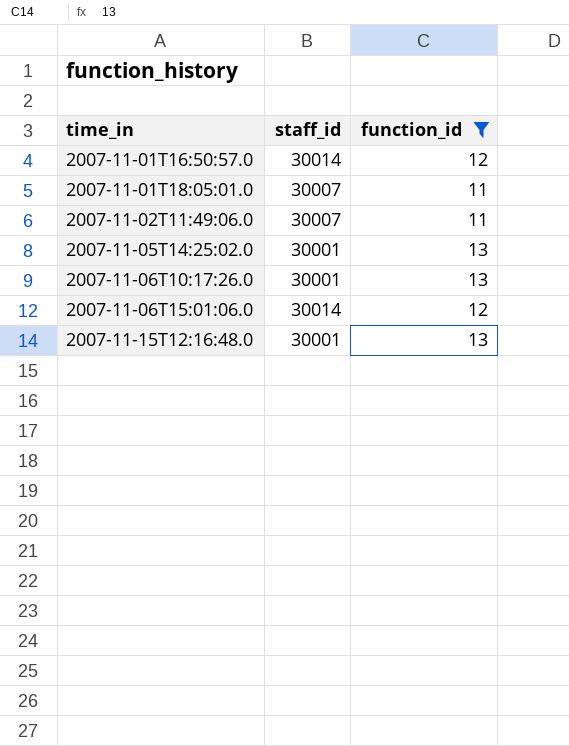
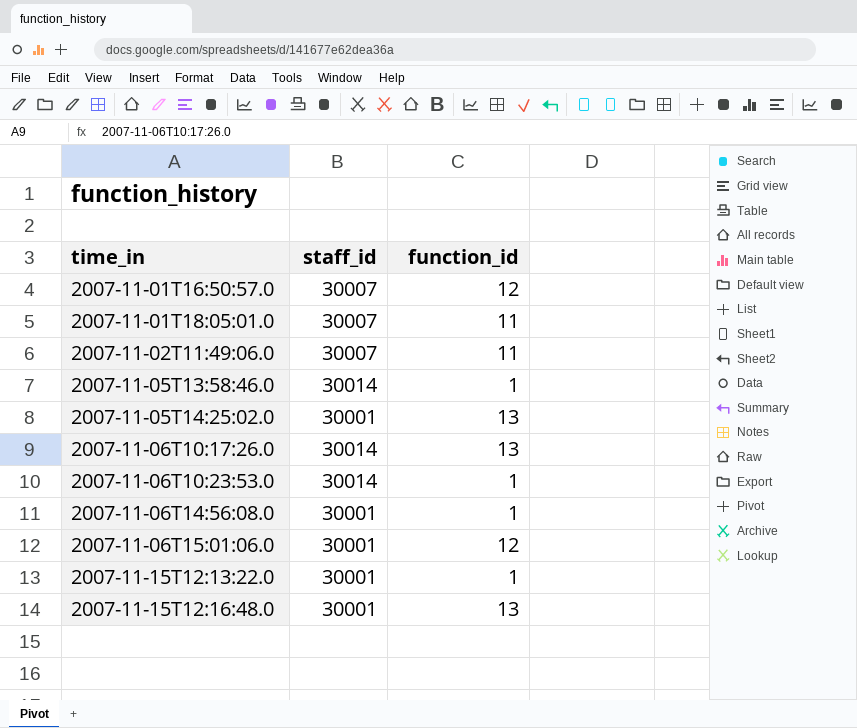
filter: function_id != 1 -> none
2007-11-01T16:50:57.0 | staff_id: 30014 -> 30007
2007-11-06T10:17:26.0 | staff_id: 30001 -> 30014
2007-11-06T15:01:06.0 | staff_id: 30014 -> 30001

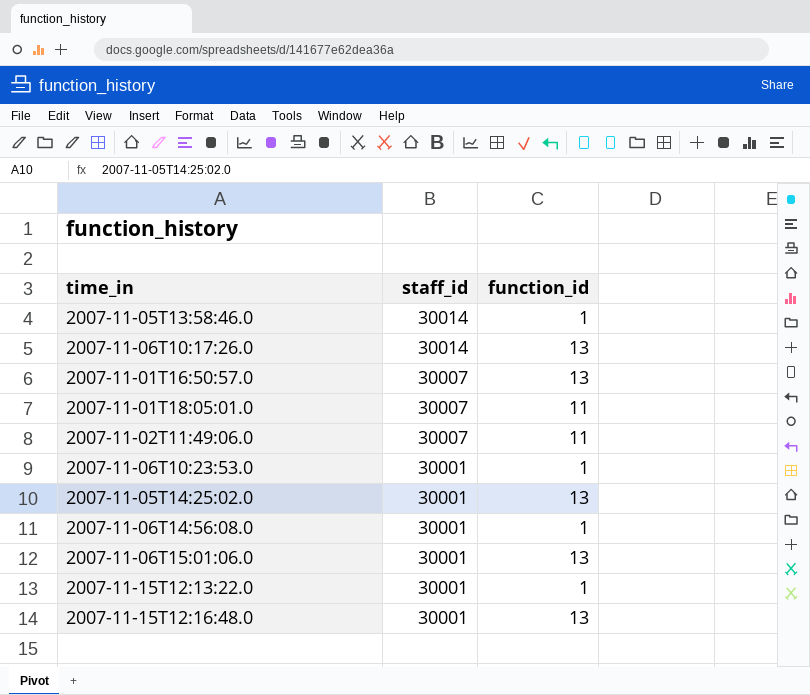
row order: time_in ascending -> staff_id descending
2007-11-01T16:50:57.0 | function_id: 12 -> 13
2007-11-06T10:23:53.0 | staff_id: 30014 -> 30001
2007-11-06T15:01:06.0 | function_id: 12 -> 13

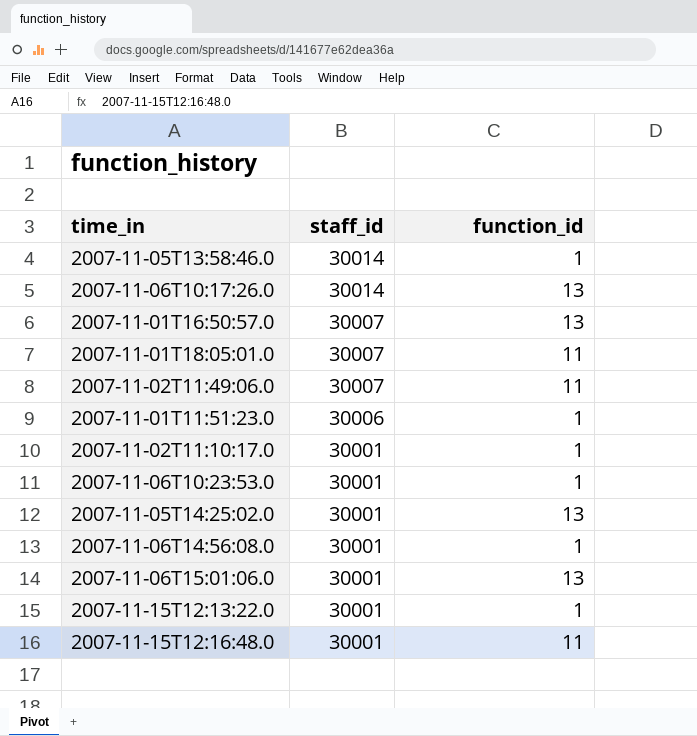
row 2007-11-01T11:51:23.0: none -> 30006 | 1
row 2007-11-02T11:10:17.0: none -> 30001 | 1
2007-11-15T12:16:48.0 | function_id: 13 -> 11

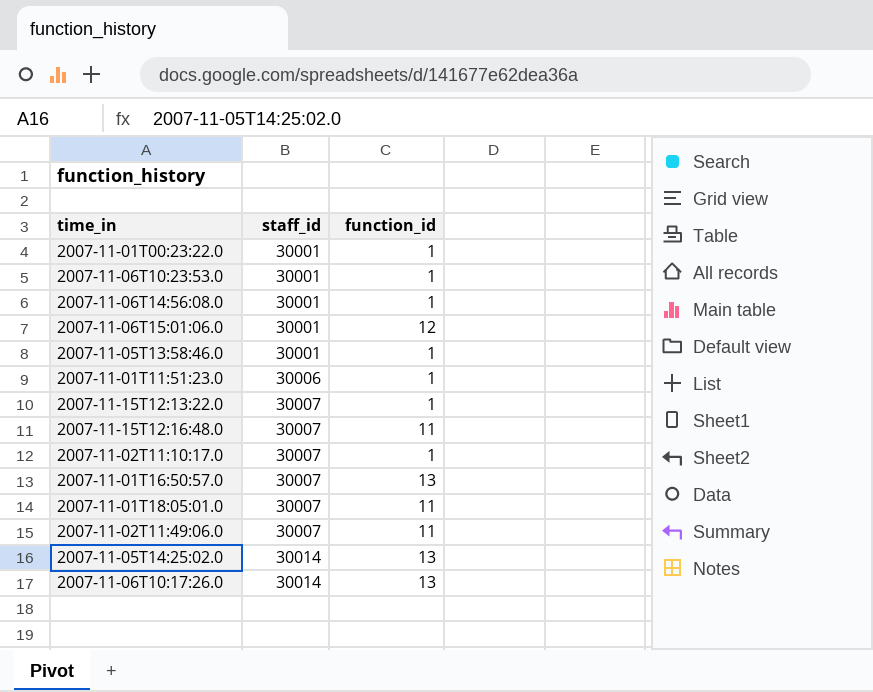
row order: staff_id descending -> staff_id ascending
row 2007-11-01T00:23:22.0: none -> 30001 | 1
2007-11-06T15:01:06.0 | function_id: 13 -> 12
2007-11-05T13:58:46.0 | staff_id: 30014 -> 30001
2007-11-15T12:13:22.0 | staff_id: 30001 -> 30007
2007-11-15T12:16:48.0 | staff_id: 30001 -> 30007
2007-11-02T11:10:17.0 | staff_id: 30001 -> 30007
2007-11-05T14:25:02.0 | staff_id: 30001 -> 30014

